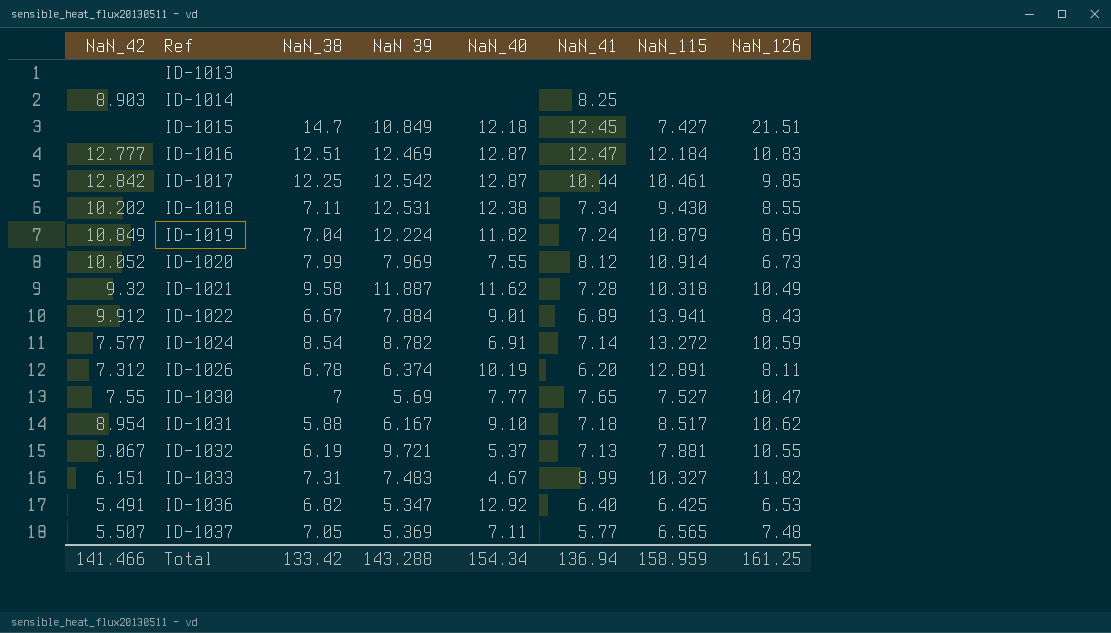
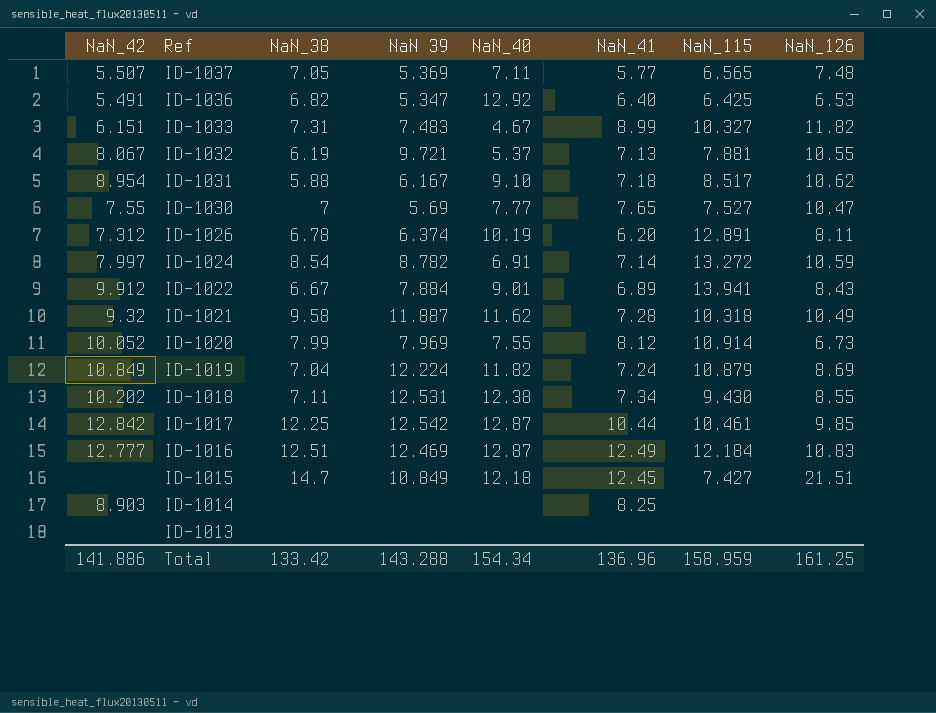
row order: Ref ascending -> Ref descending
ID-1024 | NaN_42: 7.577 -> 7.997
ID-1016 | NaN_41: 12.47 -> 12.49
Total | NaN_42: 141.466 -> 141.886
Total | NaN_41: 136.94 -> 136.96

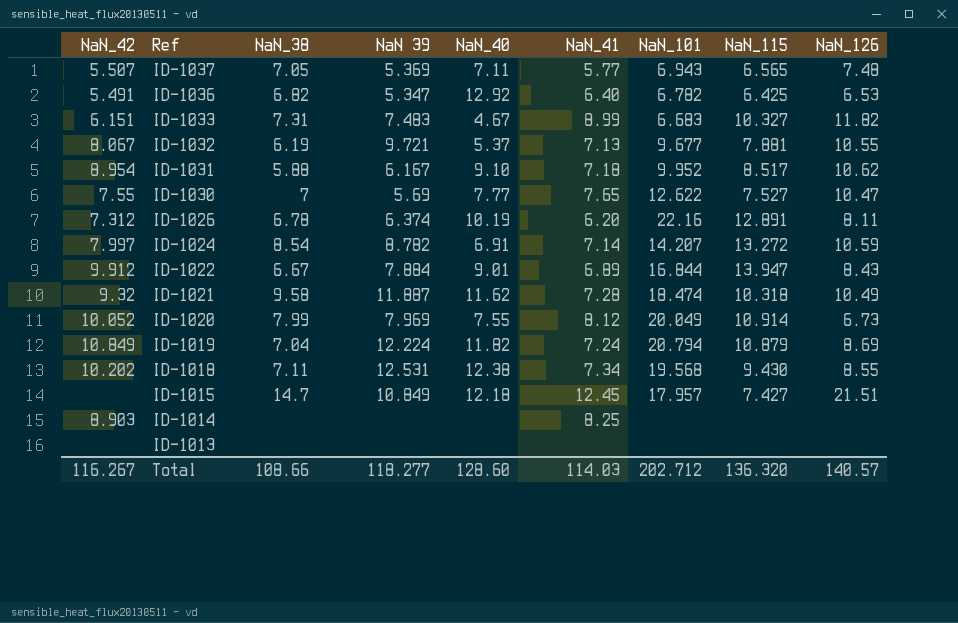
column NaN_101 | position: none -> 7
row ID-1017: 12.842 | 12.25 | 12.542 | 12.87 | 10.44 | 10.461 | 9.85 -> none
row ID-1016: 12.777 | 12.51 | 12.469 | 12.87 | 12.49 | 12.184 | 10.83 -> none
ID-1022 | NaN_115: 13.941 -> 13.947
Total | NaN_42: 141.886 -> 116.267
Total | NaN_38: 133.42 -> 108.66
Total | NaN 39: 143.288 -> 118.277
Total | NaN_40: 154.34 -> 128.60
Total | NaN_41: 136.96 -> 114.03
Total | NaN_115: 158.959 -> 136.320
Total | NaN_126: 161.25 -> 140.57

